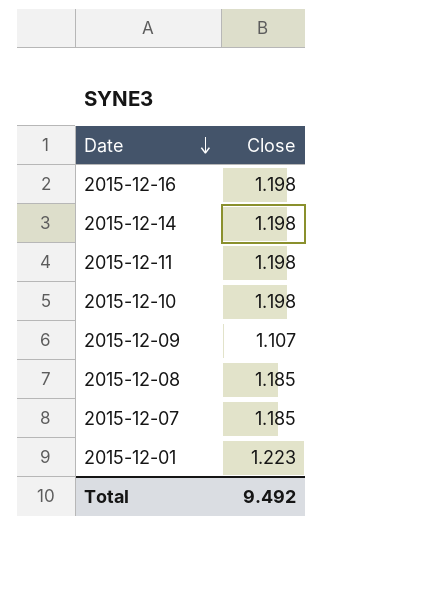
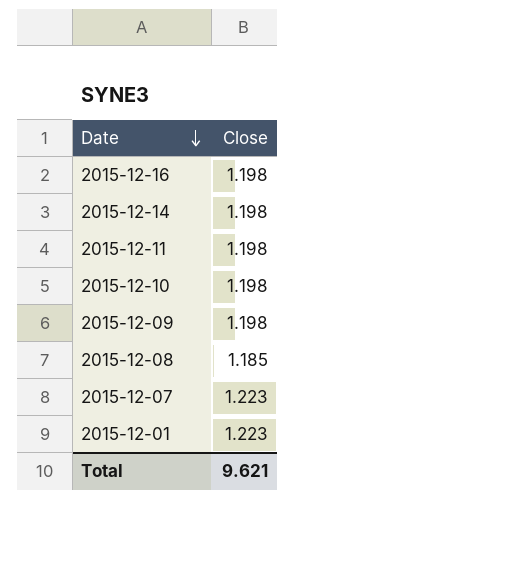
2015-12-09 | Close: 1.107 -> 1.198
2015-12-07 | Close: 1.185 -> 1.223
Total | Close: 9.492 -> 9.621

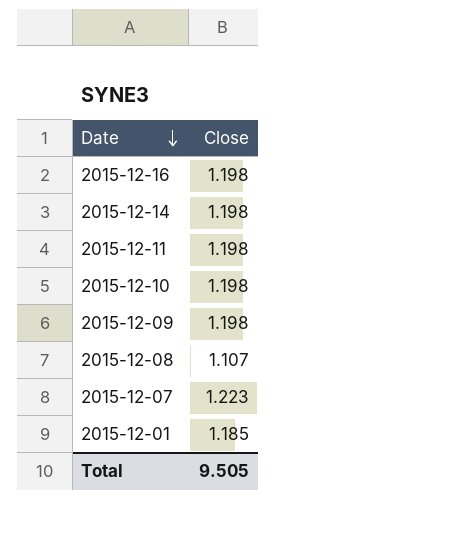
2015-12-08 | Close: 1.185 -> 1.107
2015-12-01 | Close: 1.223 -> 1.185
Total | Close: 9.621 -> 9.505

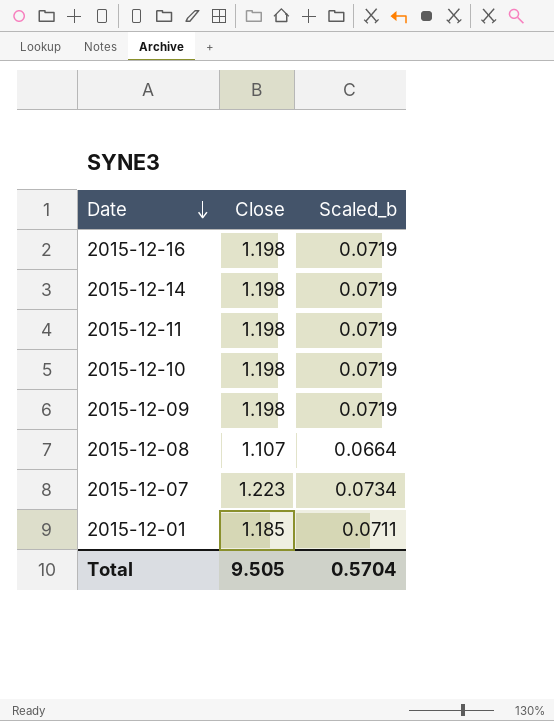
column Scaled_b | formula: none -> [Close] * 0.06

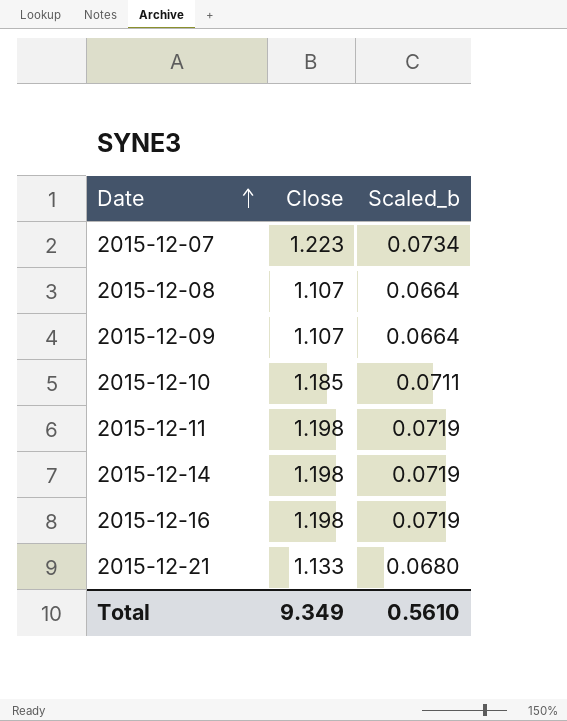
row order: Date descending -> Date ascending
row 2015-12-01: 1.185 | 0.0711 -> none
2015-12-09 | Close: 1.198 -> 1.107
2015-12-09 | Scaled_b: 0.0719 -> 0.0664
2015-12-10 | Close: 1.198 -> 1.185
2015-12-10 | Scaled_b: 0.0719 -> 0.0711
row 2015-12-21: none -> 1.133 | 0.0680
Total | Close: 9.505 -> 9.349
Total | Scaled_b: 0.5704 -> 0.5610

